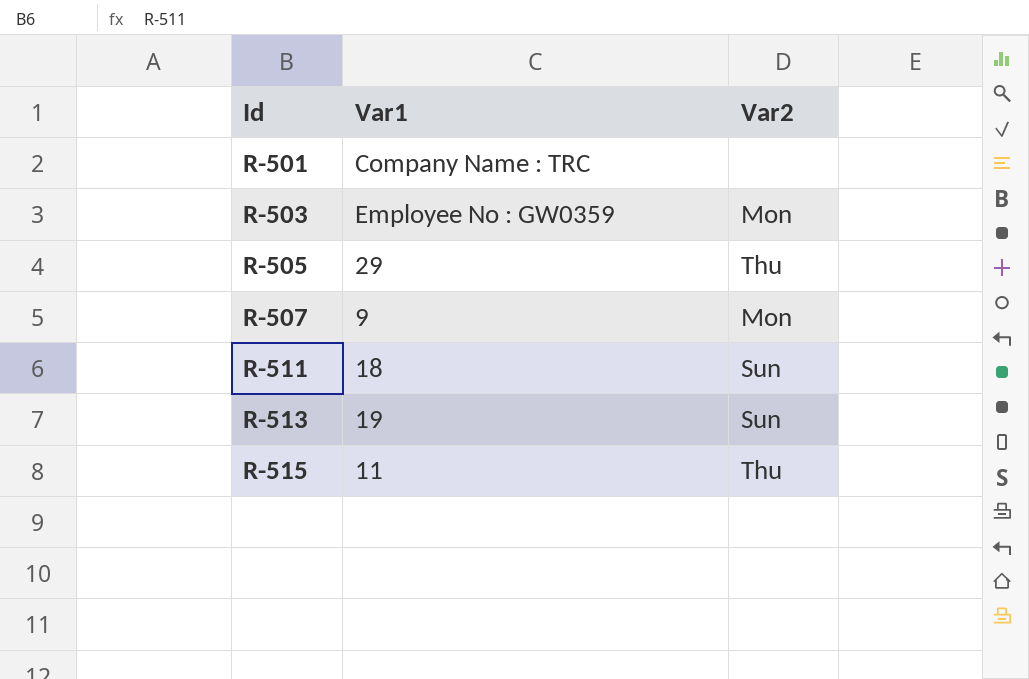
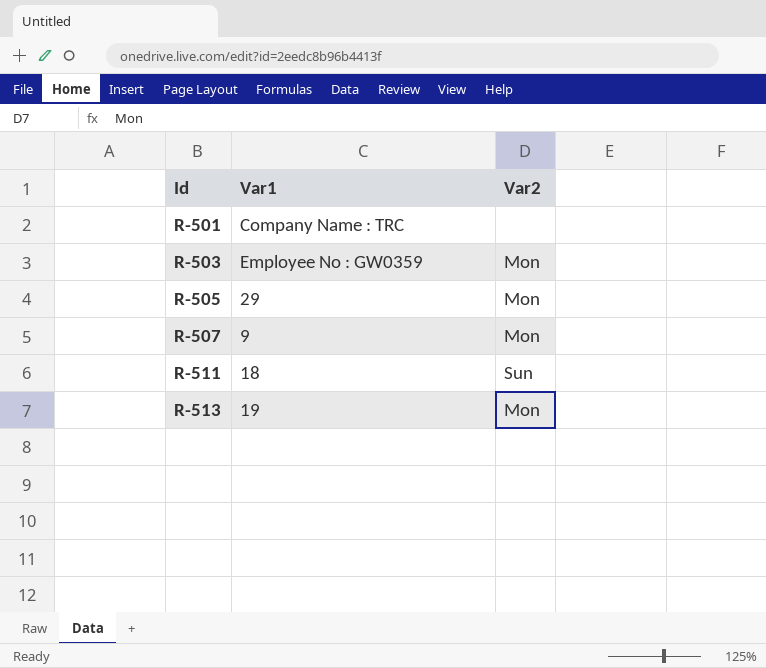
row R-515: 11 | Thu -> none
R-505 | Var2: Thu -> Mon
R-513 | Var2: Sun -> Mon

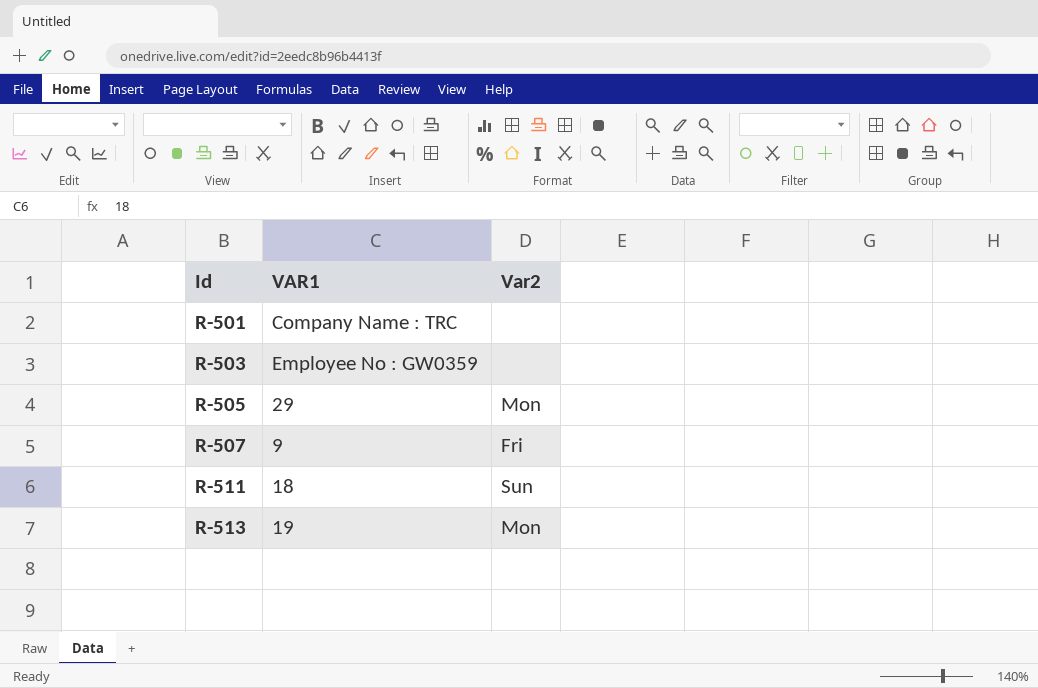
column name: Var1 -> VAR1
R-503 | Var2: Mon -> none
R-507 | Var2: Mon -> Fri

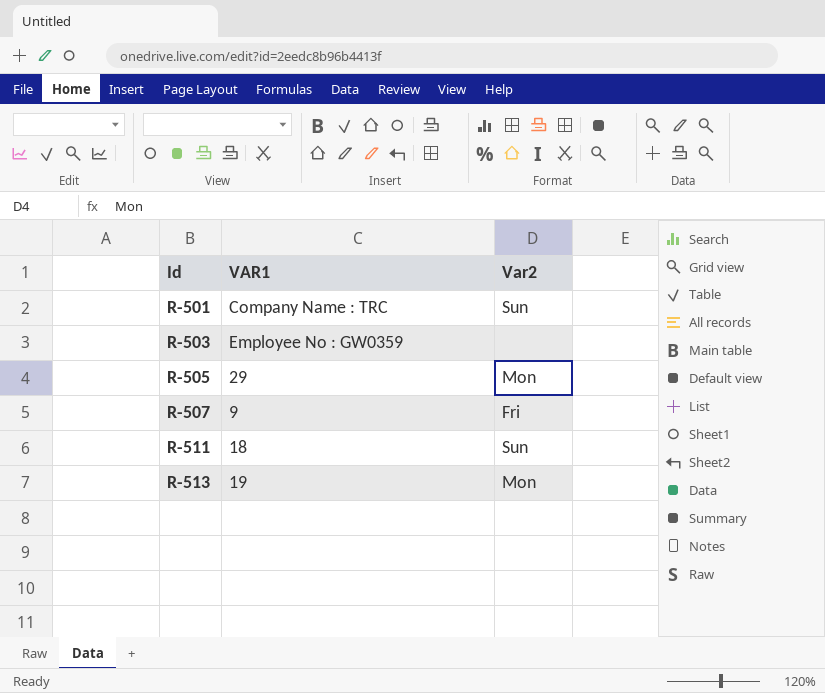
R-501 | Var2: none -> Sun

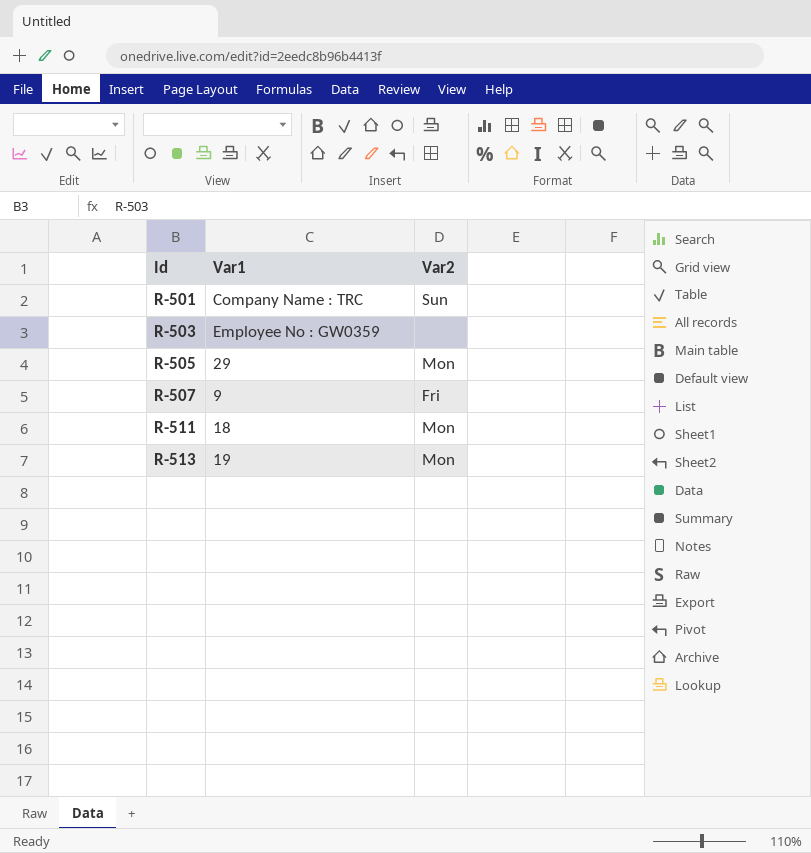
column name: VAR1 -> Var1
R-511 | Var2: Sun -> Mon

